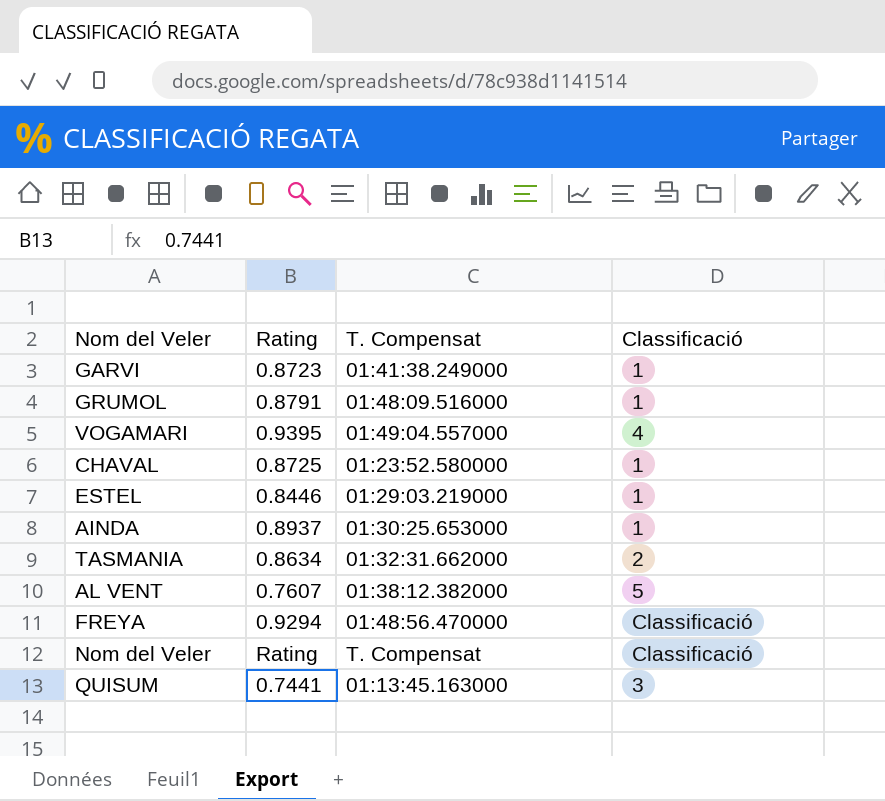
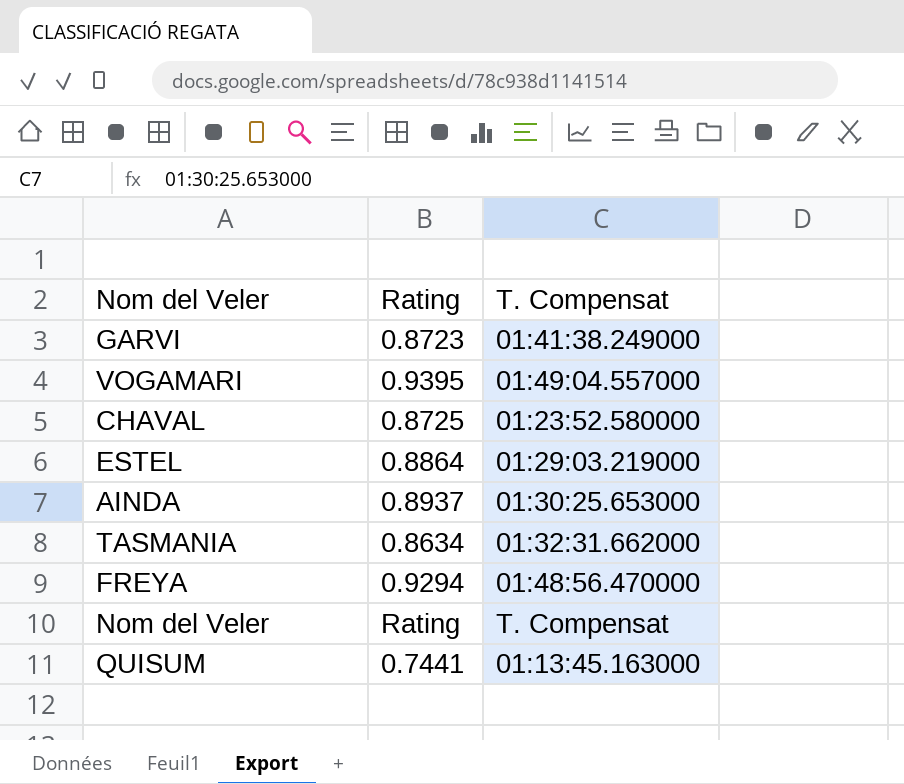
column Classificació | position: 4 -> none
row GRUMOL: 0.8791 | 01:48:09.516000 | 1 -> none
row AL VENT: 0.7607 | 01:38:12.382000 | 5 -> none
ESTEL | Rating: 0.8446 -> 0.8864

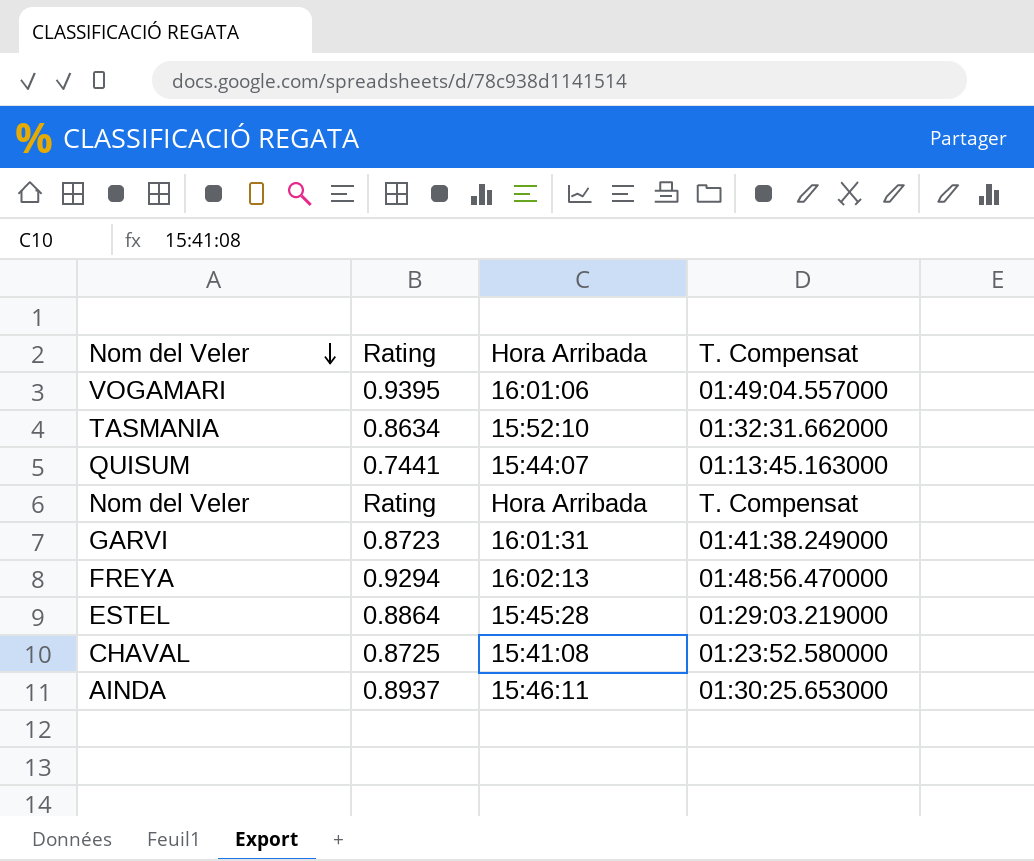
row order: none -> Nom del Veler descending
column Hora Arribada | position: none -> 3

